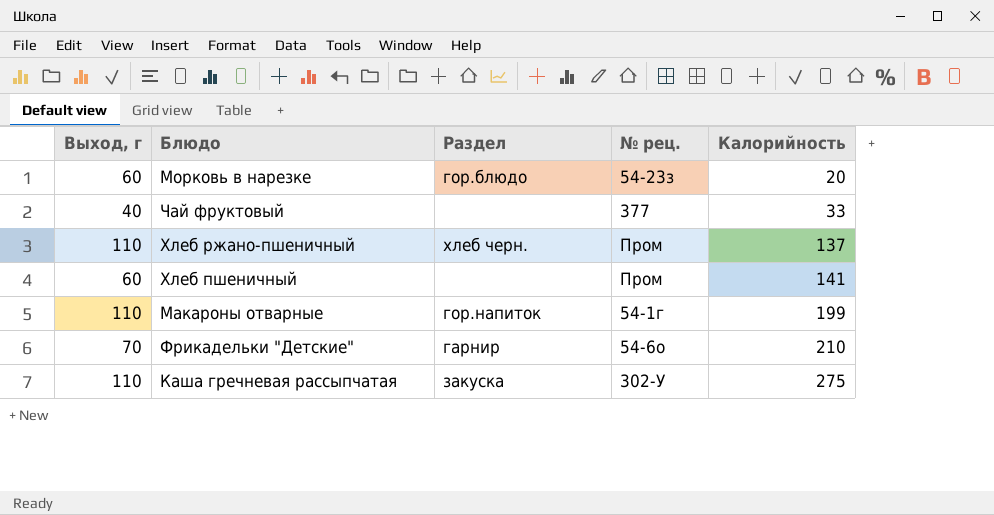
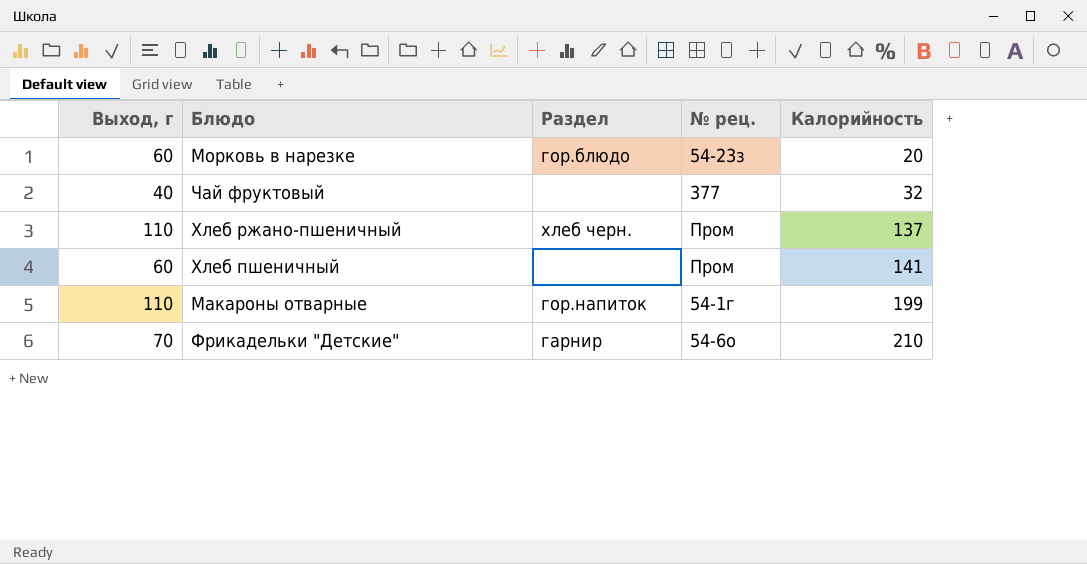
row Каша гречневая рассыпчатая: 110 | закуска | 302-У | 275 -> none
Чай фруктовый | Калорийность: 33 -> 32

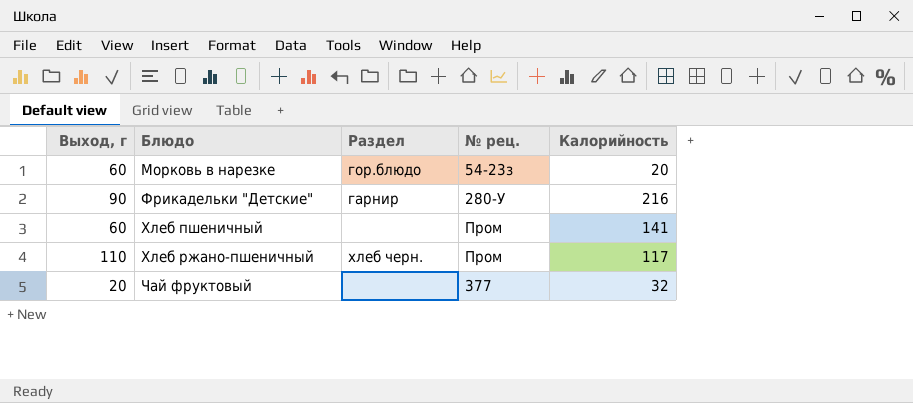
row order: Калорийность ascending -> Блюдо ascending
row Макароны отварные: 110 | гор.напиток | 54-1г | 199 -> none
Фрикадельки "Детские" | Выход, г: 70 -> 90
Фрикадельки "Детские" | № рец.: 54-6о -> 280-У
Фрикадельки "Детские" | Калорийность: 210 -> 216
Хлеб ржано-пшеничный | Калорийность: 137 -> 117
Чай фруктовый | Выход, г: 40 -> 20

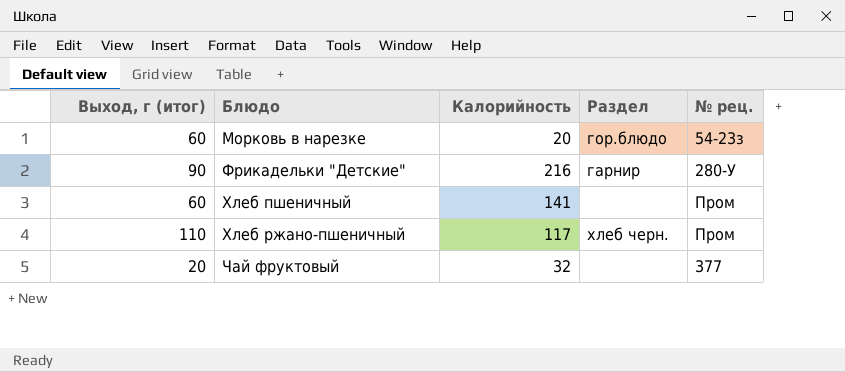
column name: Выход, г -> Выход, г (итог)
column Калорийность | position: 5 -> 3

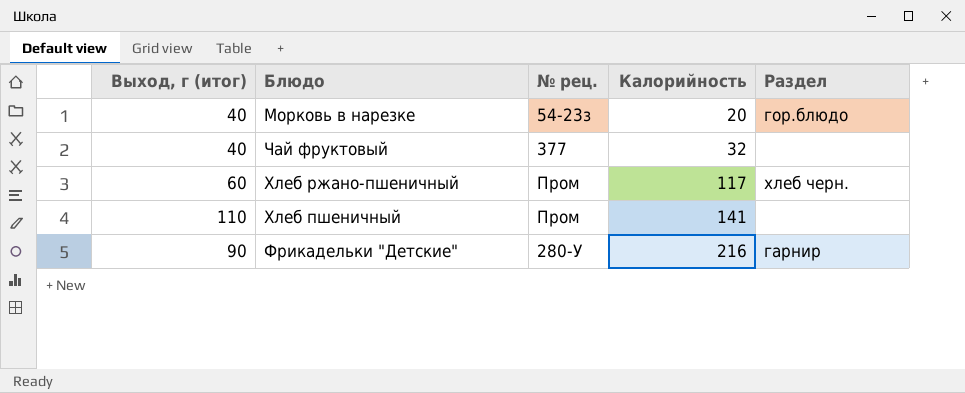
row order: Блюдо ascending -> Калорийность ascending
column № рец. | position: 5 -> 3
Морковь в нарезке | Выход, г (итог): 60 -> 40
Чай фруктовый | Выход, г (итог): 20 -> 40
Хлеб ржано-пшеничный | Выход, г (итог): 110 -> 60
Хлеб пшеничный | Выход, г (итог): 60 -> 110

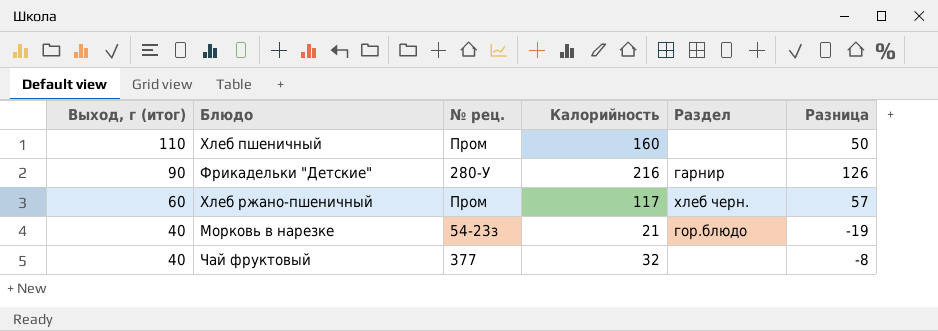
row order: Калорийность ascending -> Выход, г (итог) descending
column Разница | formula: none -> [Калорийность] - [Выход, г (итог)]
Хлеб пшеничный | Калорийность: 141 -> 160
Морковь в нарезке | Калорийность: 20 -> 21

